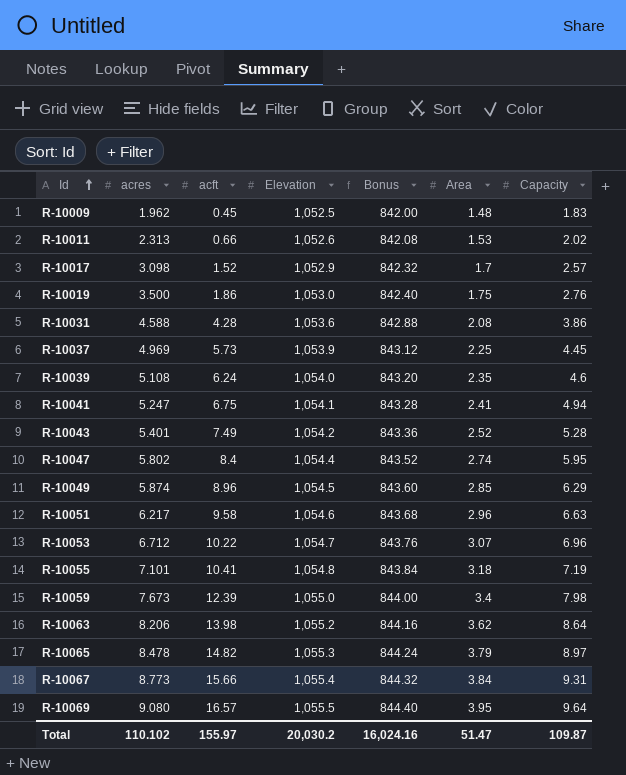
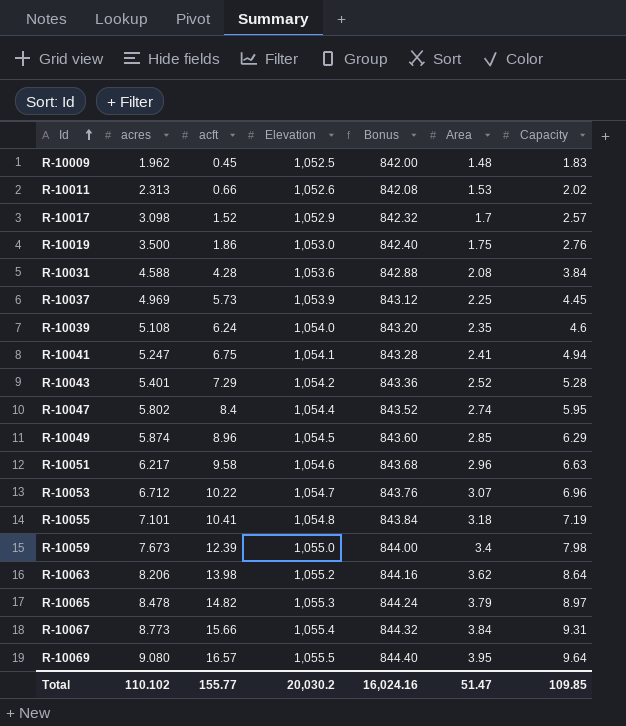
R-10031 | Capacity: 3.86 -> 3.84
R-10043 | acft: 7.49 -> 7.29
Total | acft: 155.97 -> 155.77
Total | Capacity: 109.87 -> 109.85

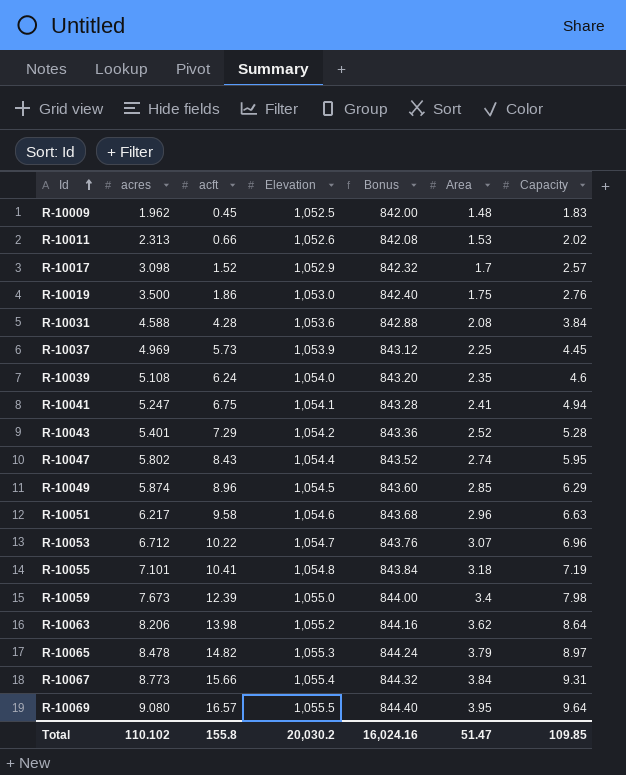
R-10047 | acft: 8.4 -> 8.43
Total | acft: 155.77 -> 155.8

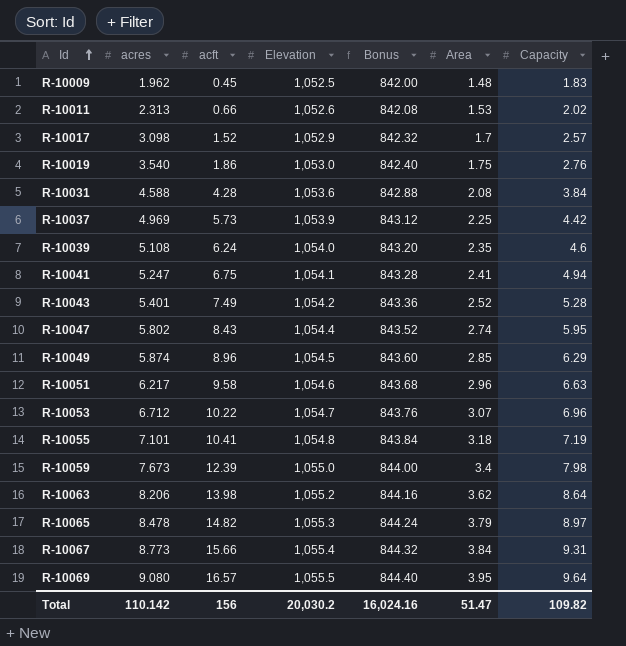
R-10019 | acres: 3.500 -> 3.540
R-10037 | Capacity: 4.45 -> 4.42
R-10043 | acft: 7.29 -> 7.49
Total | acres: 110.102 -> 110.142
Total | acft: 155.8 -> 156
Total | Capacity: 109.85 -> 109.82

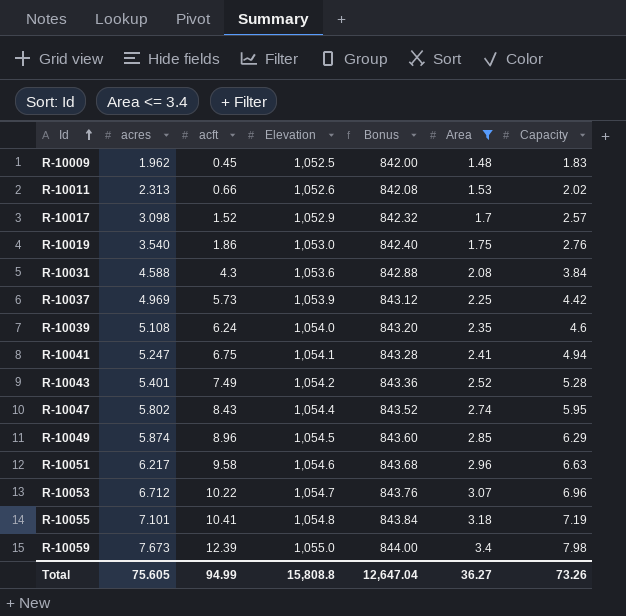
filter: none -> Area <= 3.4
R-10031 | acft: 4.28 -> 4.3
Total | acres: 110.142 -> 75.605
Total | acft: 156 -> 94.99
Total | Elevation: 20,030.2 -> 15,808.8
Total | Bonus: 16,024.16 -> 12,647.04
Total | Area: 51.47 -> 36.27
Total | Capacity: 109.82 -> 73.26

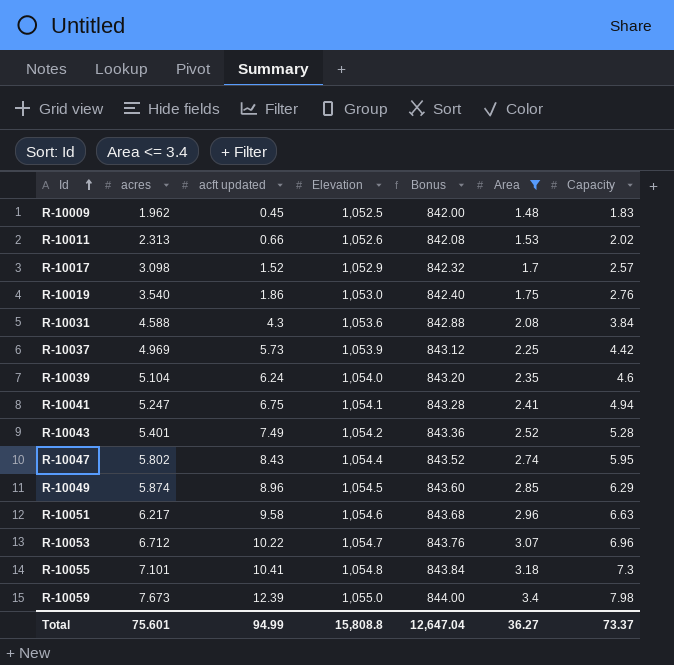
column name: acft -> acft updated
R-10039 | acres: 5.108 -> 5.104
R-10055 | Capacity: 7.19 -> 7.3
Total | acres: 75.605 -> 75.601
Total | Capacity: 73.26 -> 73.37

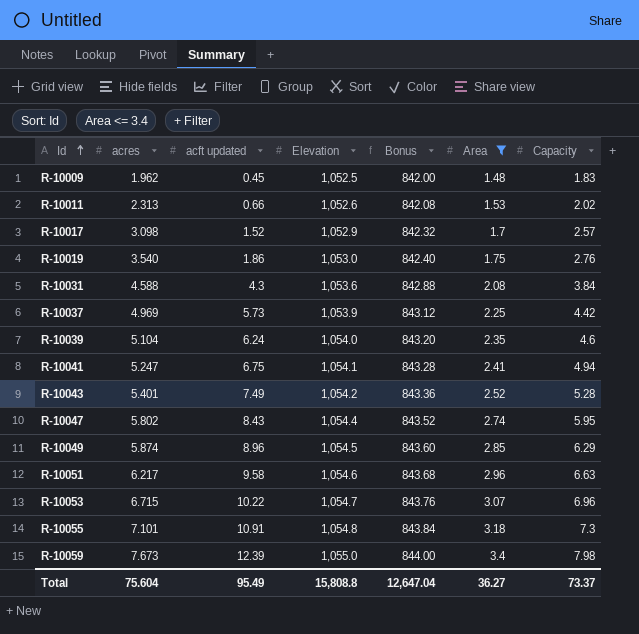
R-10053 | acres: 6.712 -> 6.715
R-10055 | acft updated: 10.41 -> 10.91
Total | acres: 75.601 -> 75.604
Total | acft updated: 94.99 -> 95.49

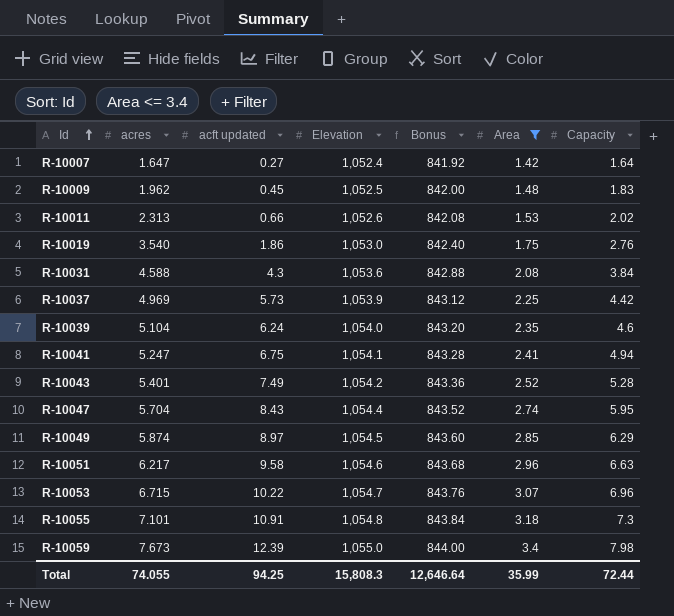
row R-10017: 3.098 | 1.52 | 1,052.9 | 842.32 | 1.7 | 2.57 -> none
row R-10007: none -> 1.647 | 0.27 | 1,052.4 | 841.92 | 1.42 | 1.64
R-10047 | acres: 5.802 -> 5.704
R-10049 | acft updated: 8.96 -> 8.97
Total | acres: 75.604 -> 74.055
Total | acft updated: 95.49 -> 94.25
Total | Elevation: 15,808.8 -> 15,808.3
Total | Bonus: 12,647.04 -> 12,646.64
Total | Area: 36.27 -> 35.99
Total | Capacity: 73.37 -> 72.44

